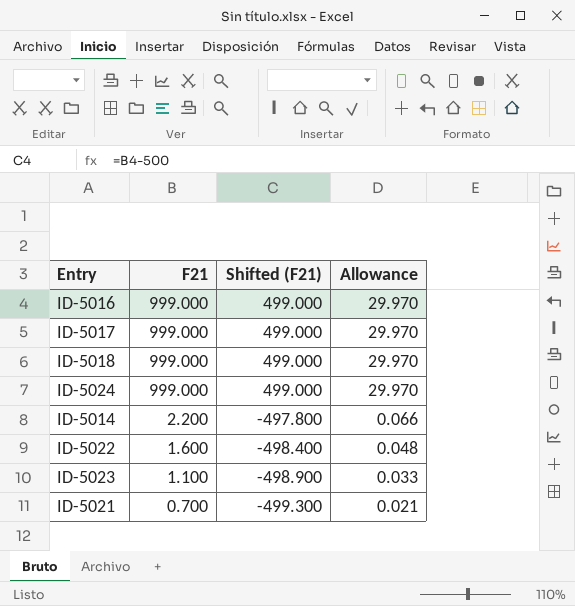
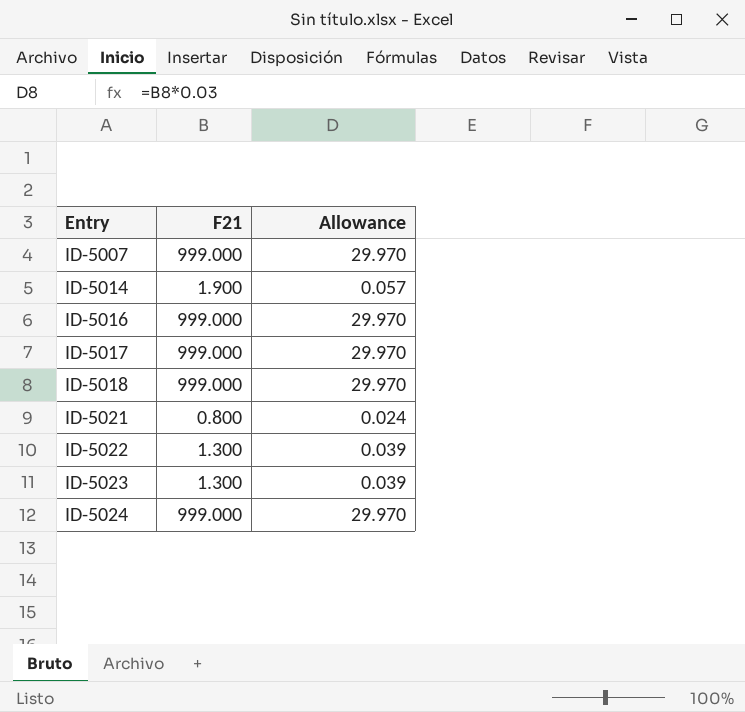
row order: F21 descending -> Entry ascending
column Shifted (F21) | formula: [F21] - 500 -> none
row ID-5007: none -> 999.000 | 29.970
ID-5014 | F21: 2.200 -> 1.900
ID-5014 | Allowance: 0.066 -> 0.057
ID-5021 | F21: 0.700 -> 0.800
ID-5021 | Allowance: 0.021 -> 0.024
ID-5022 | F21: 1.600 -> 1.300
ID-5022 | Allowance: 0.048 -> 0.039
ID-5023 | F21: 1.100 -> 1.300
ID-5023 | Allowance: 0.033 -> 0.039

